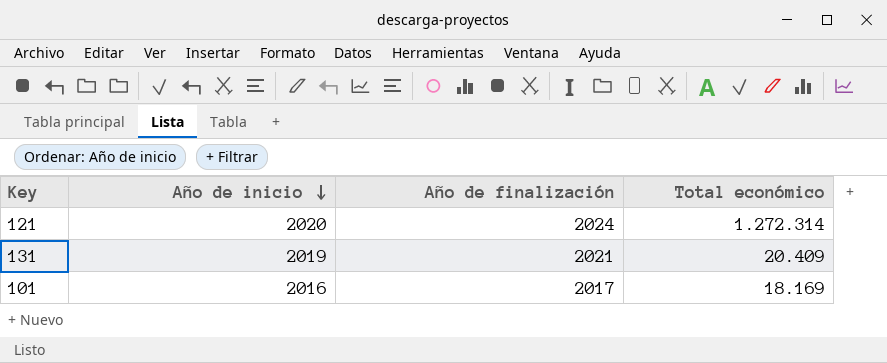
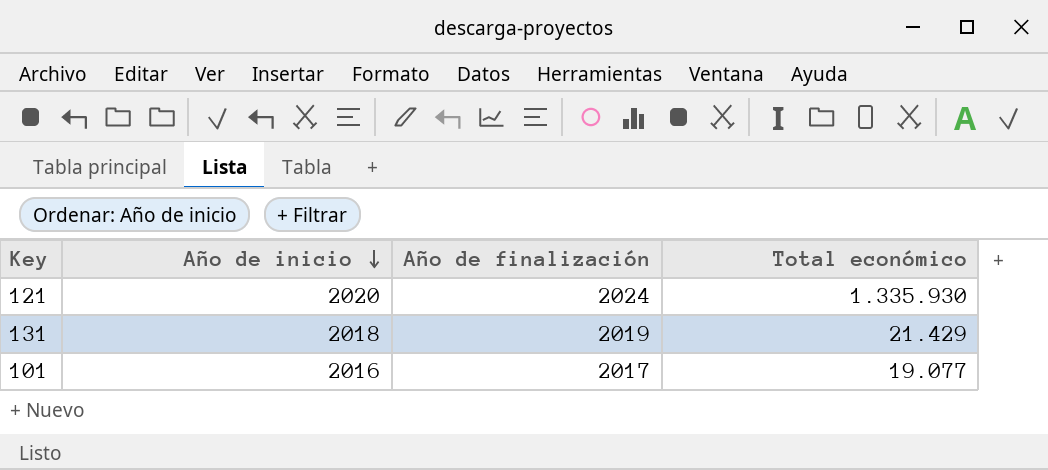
121 | Total económico: 1.272.314 -> 1.335.930
131 | Año de inicio: 2019 -> 2018
131 | Año de finalización: 2021 -> 2019
131 | Total económico: 20.409 -> 21.429
101 | Total económico: 18.169 -> 19.077

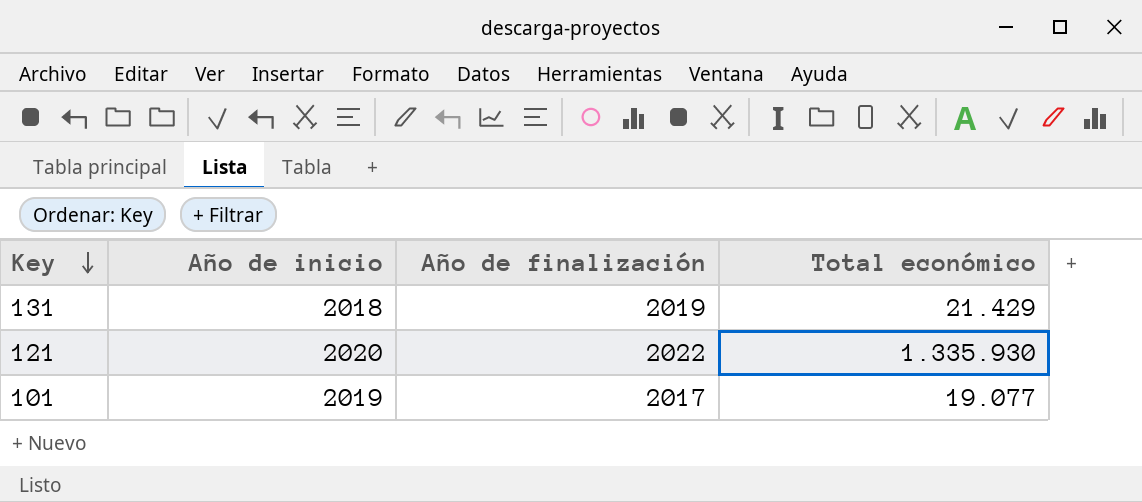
row order: Año de inicio descending -> Key descending
121 | Año de finalización: 2024 -> 2022
101 | Año de inicio: 2016 -> 2019

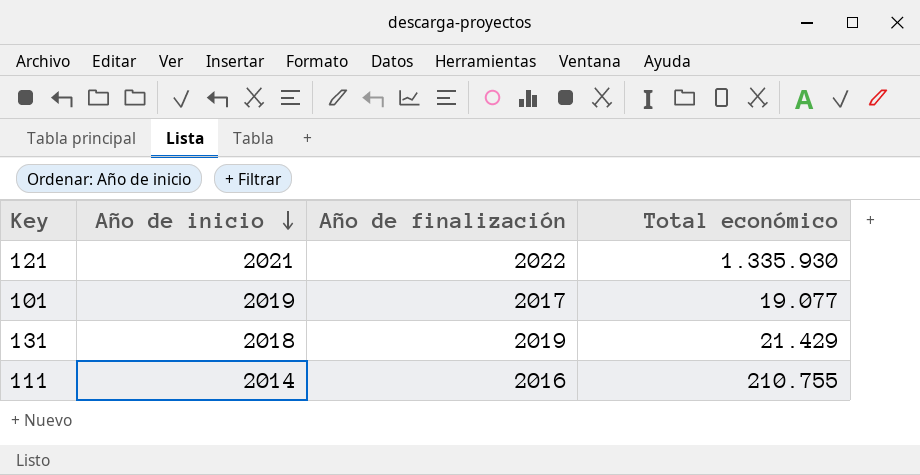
row order: Key descending -> Año de inicio descending
121 | Año de inicio: 2020 -> 2021
row 111: none -> 2014 | 2016 | 210.755

